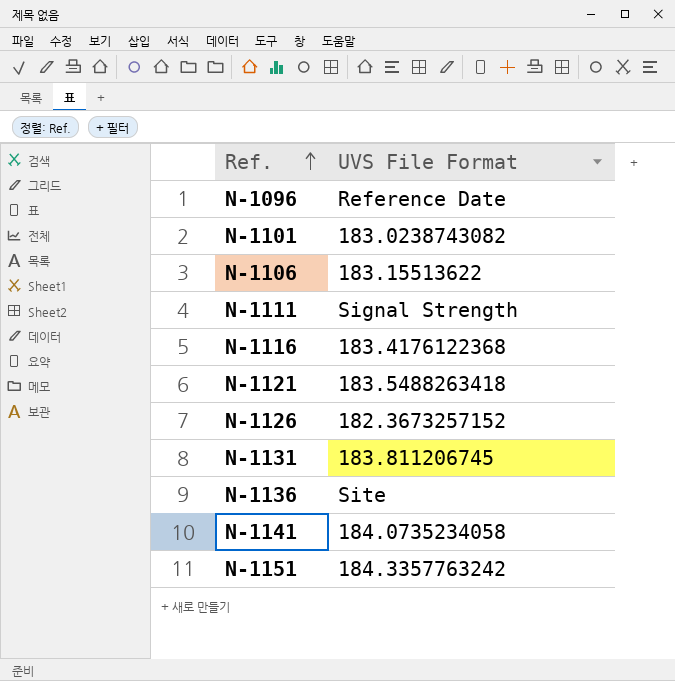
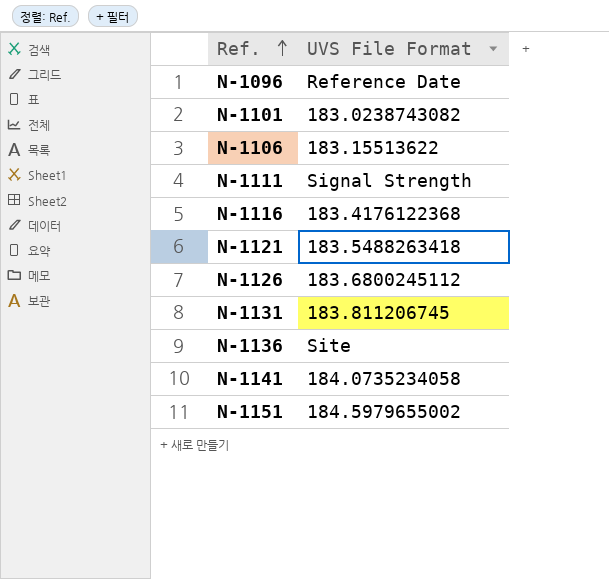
N-1126 | UVS File Format: 182.3673257152 -> 183.6800245112
N-1151 | UVS File Format: 184.3357763242 -> 184.5979655002

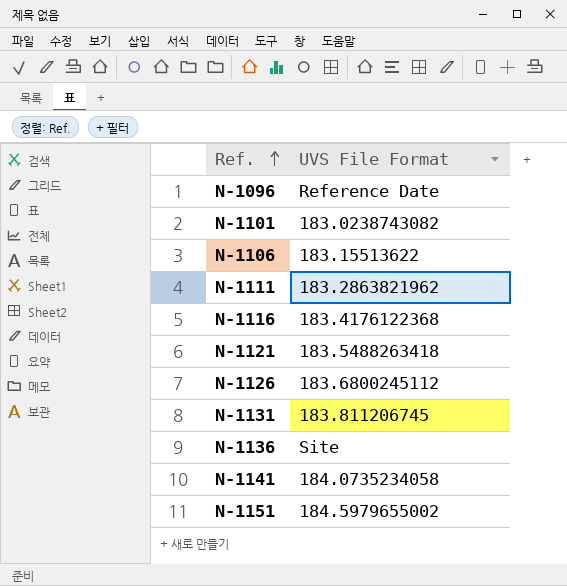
N-1111 | UVS File Format: Signal Strength -> 183.2863821962

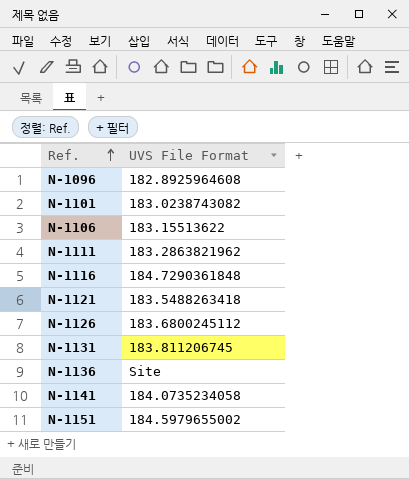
N-1096 | UVS File Format: Reference Date -> 182.8925964608
N-1116 | UVS File Format: 183.4176122368 -> 184.7290361848

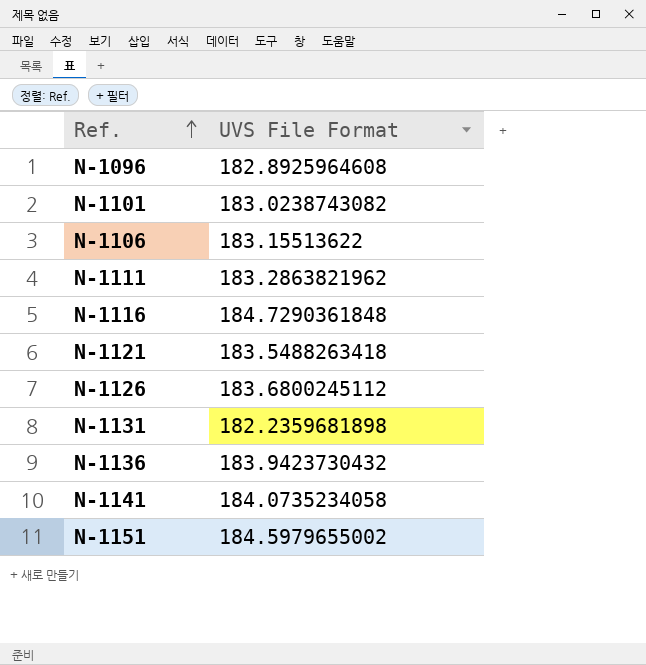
N-1131 | UVS File Format: 183.811206745 -> 182.2359681898
N-1136 | UVS File Format: Site -> 183.9423730432

